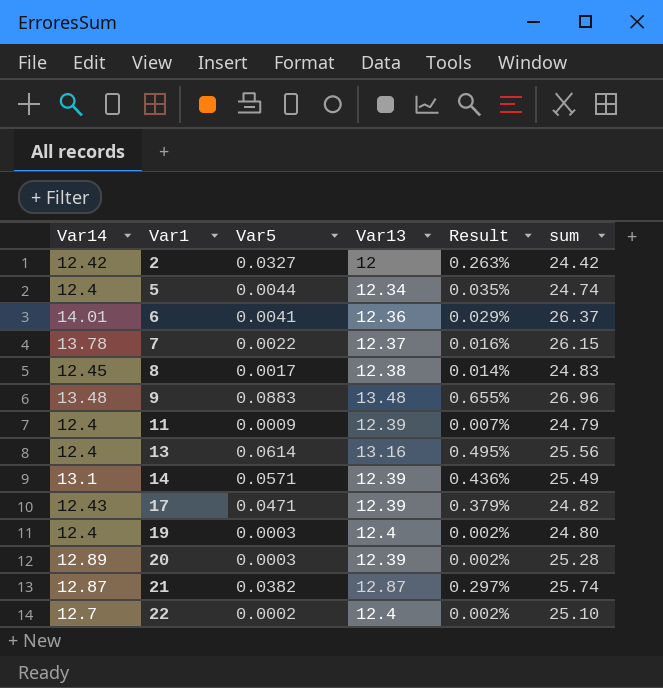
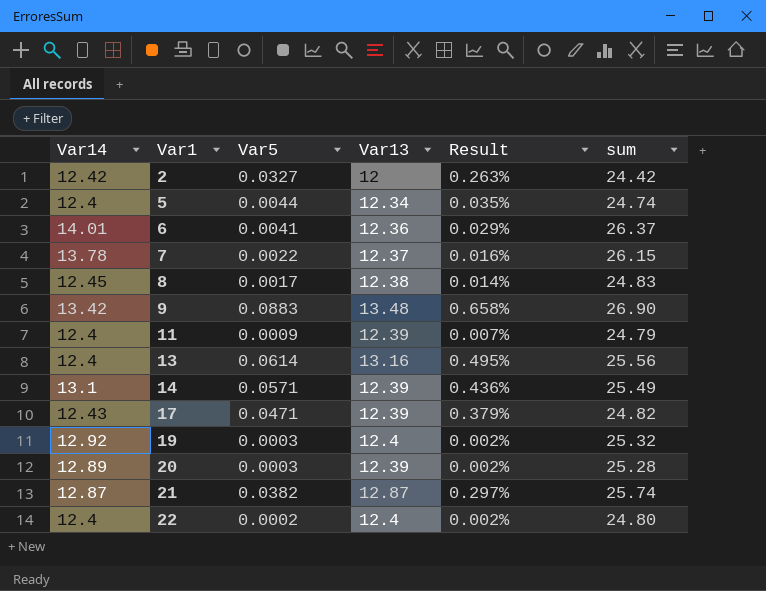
9 | Var14: 13.48 -> 13.42
9 | Result: 0.655% -> 0.658%
9 | sum: 26.96 -> 26.90
19 | Var14: 12.4 -> 12.92
19 | sum: 24.80 -> 25.32
22 | Var14: 12.7 -> 12.4
22 | sum: 25.10 -> 24.80

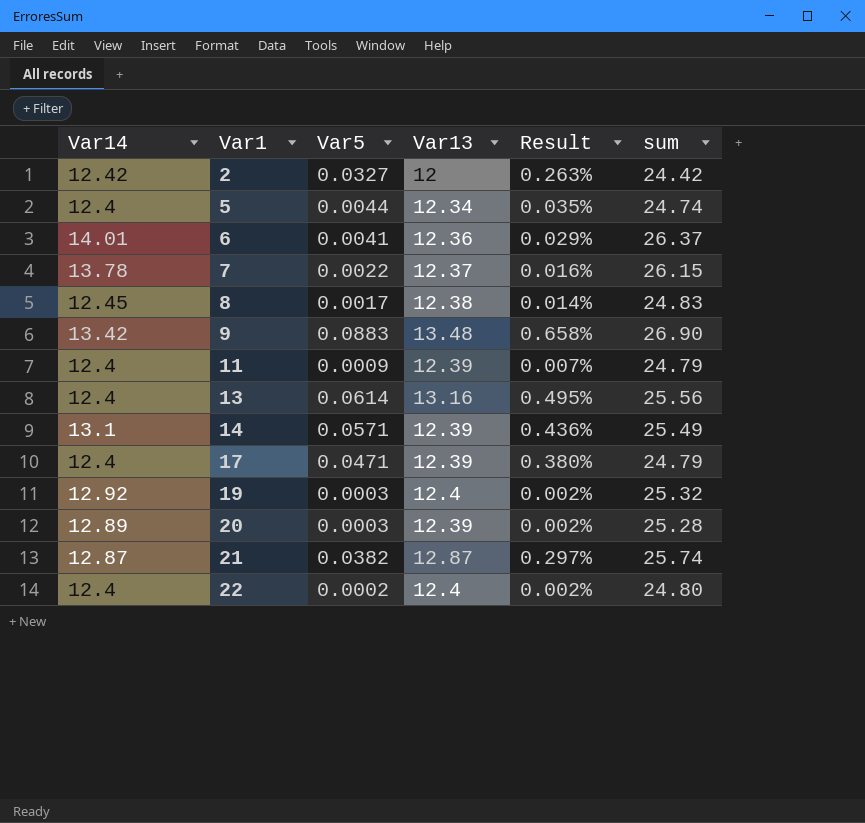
17 | Var14: 12.43 -> 12.4
17 | Result: 0.379% -> 0.380%
17 | sum: 24.82 -> 24.79

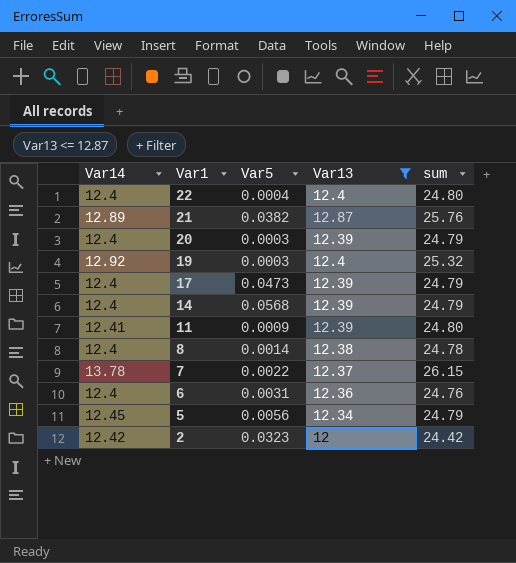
filter: none -> Var13 <= 12.87
row order: Var1 ascending -> Var1 descending
column Result | formula: [Var5] / [Var14] -> none
22 | Var5: 0.0002 -> 0.0004
21 | Var14: 12.87 -> 12.89
21 | sum: 25.74 -> 25.76
20 | Var14: 12.89 -> 12.4
20 | sum: 25.28 -> 24.79
17 | Var5: 0.0471 -> 0.0473
14 | Var14: 13.1 -> 12.4
14 | Var5: 0.0571 -> 0.0568
14 | sum: 25.49 -> 24.79
11 | Var14: 12.4 -> 12.41
11 | sum: 24.79 -> 24.80
8 | Var14: 12.45 -> 12.4
8 | Var5: 0.0017 -> 0.0014
8 | sum: 24.83 -> 24.78
6 | Var14: 14.01 -> 12.4
6 | Var5: 0.0041 -> 0.0031
6 | sum: 26.37 -> 24.76
5 | Var14: 12.4 -> 12.45
5 | Var5: 0.0044 -> 0.0056
5 | sum: 24.74 -> 24.79
2 | Var5: 0.0327 -> 0.0323

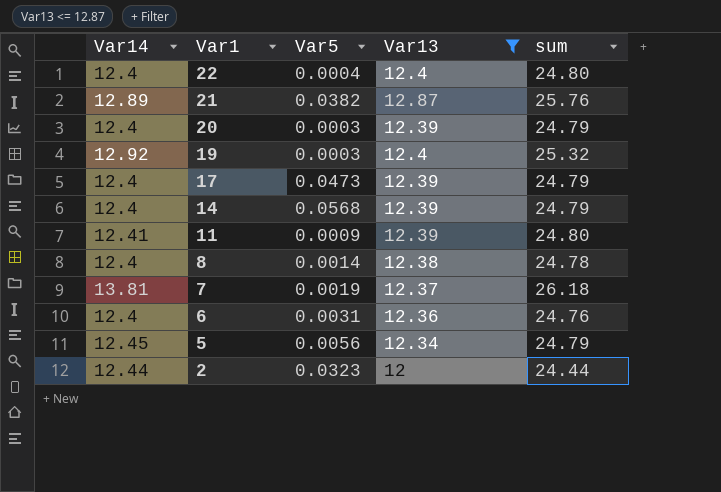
7 | Var14: 13.78 -> 13.81
7 | Var5: 0.0022 -> 0.0019
7 | sum: 26.15 -> 26.18
2 | Var14: 12.42 -> 12.44
2 | sum: 24.42 -> 24.44

